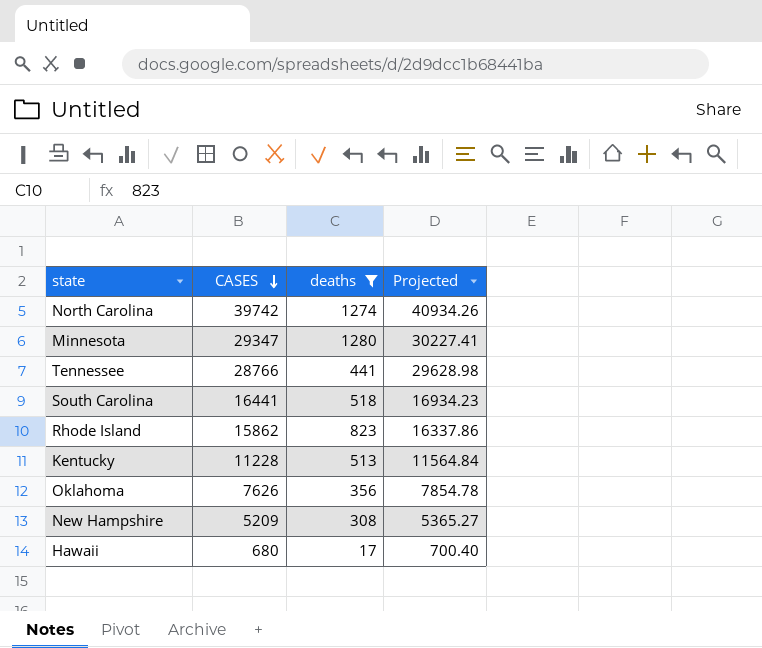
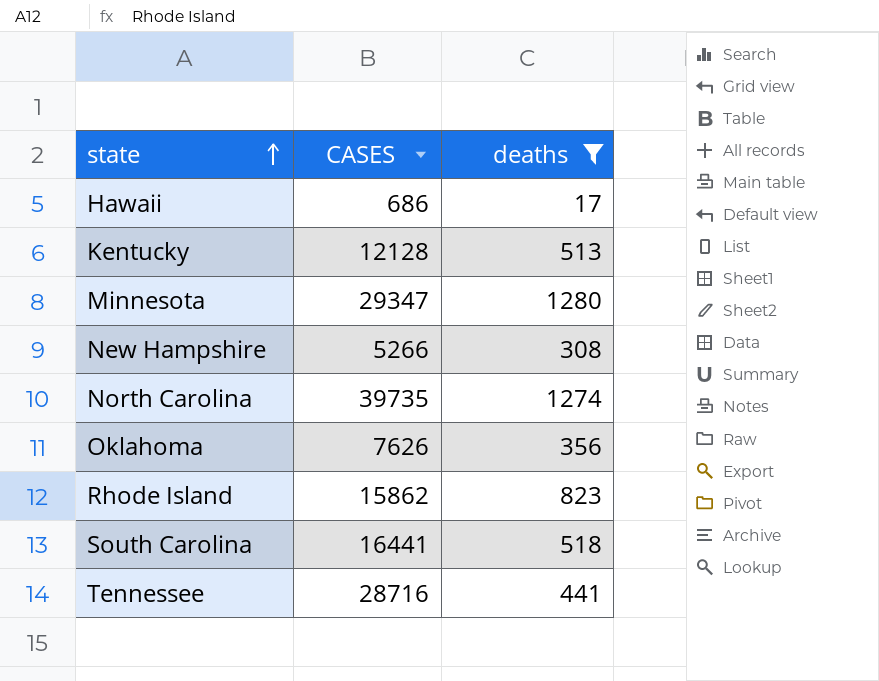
row order: CASES descending -> state ascending
column Projected | formula: [CASES] * 1.03 -> none
Hawaii | CASES: 680 -> 686
Kentucky | CASES: 11228 -> 12128
New Hampshire | CASES: 5209 -> 5266
North Carolina | CASES: 39742 -> 39735
Tennessee | CASES: 28766 -> 28716

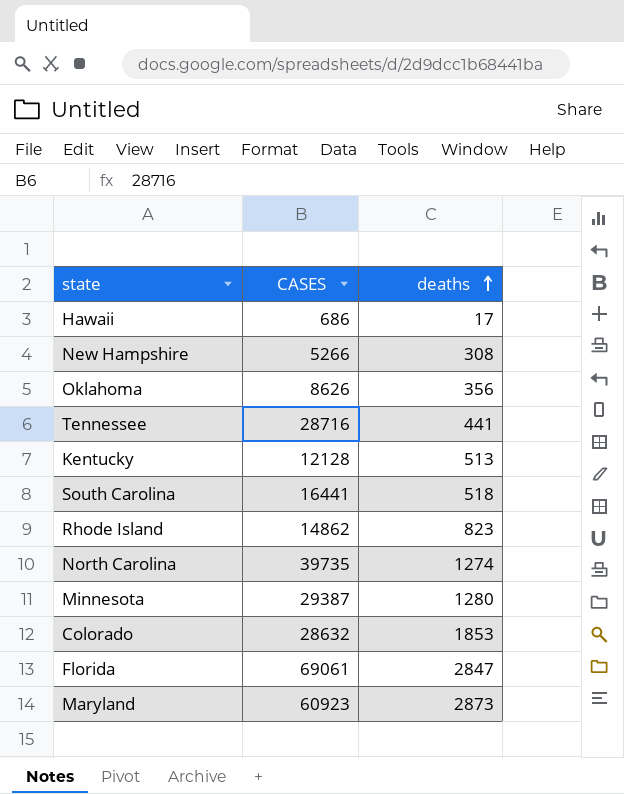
filter: deaths <= 1280 -> none
row order: state ascending -> deaths ascending
Oklahoma | CASES: 7626 -> 8626
Rhode Island | CASES: 15862 -> 14862
Minnesota | CASES: 29347 -> 29387

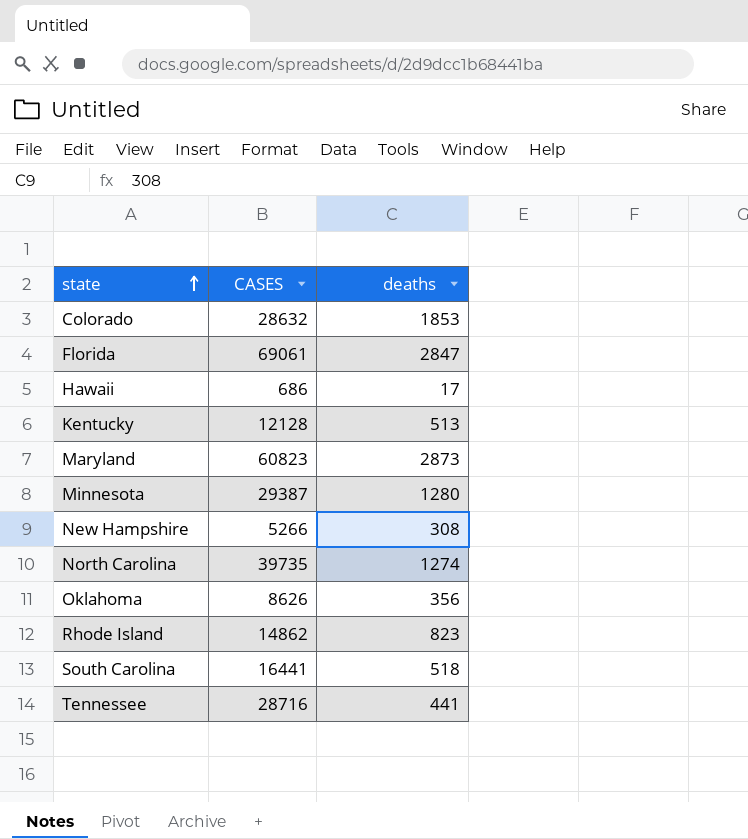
row order: deaths ascending -> state ascending
Maryland | CASES: 60923 -> 60823

